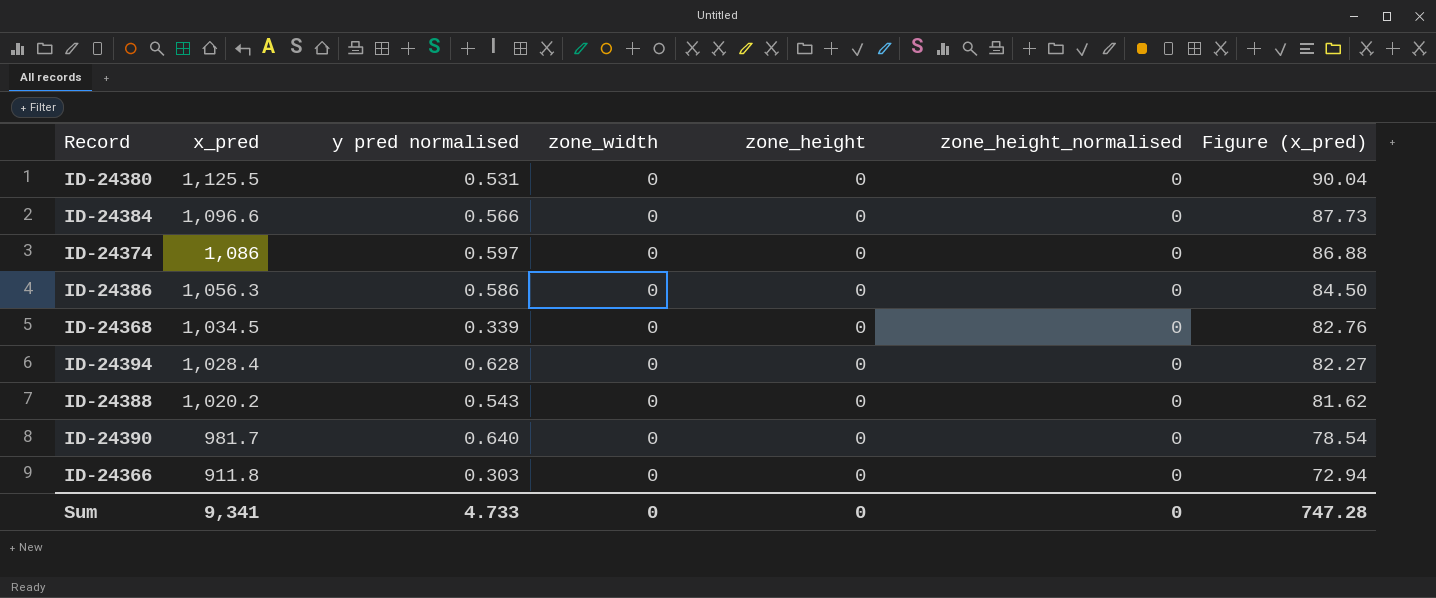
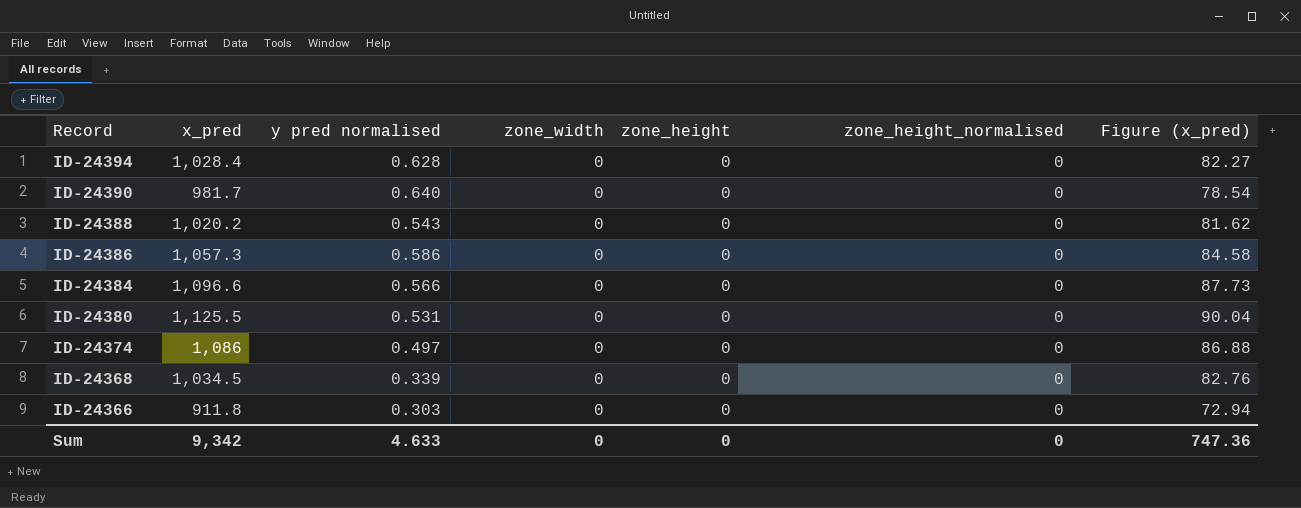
row order: x_pred descending -> Record descending
ID-24386 | x_pred: 1,056.3 -> 1,057.3
ID-24386 | Figure (x_pred): 84.50 -> 84.58
ID-24374 | y pred normalised: 0.597 -> 0.497
Sum | x_pred: 9,341 -> 9,342
Sum | y pred normalised: 4.733 -> 4.633
Sum | Figure (x_pred): 747.28 -> 747.36

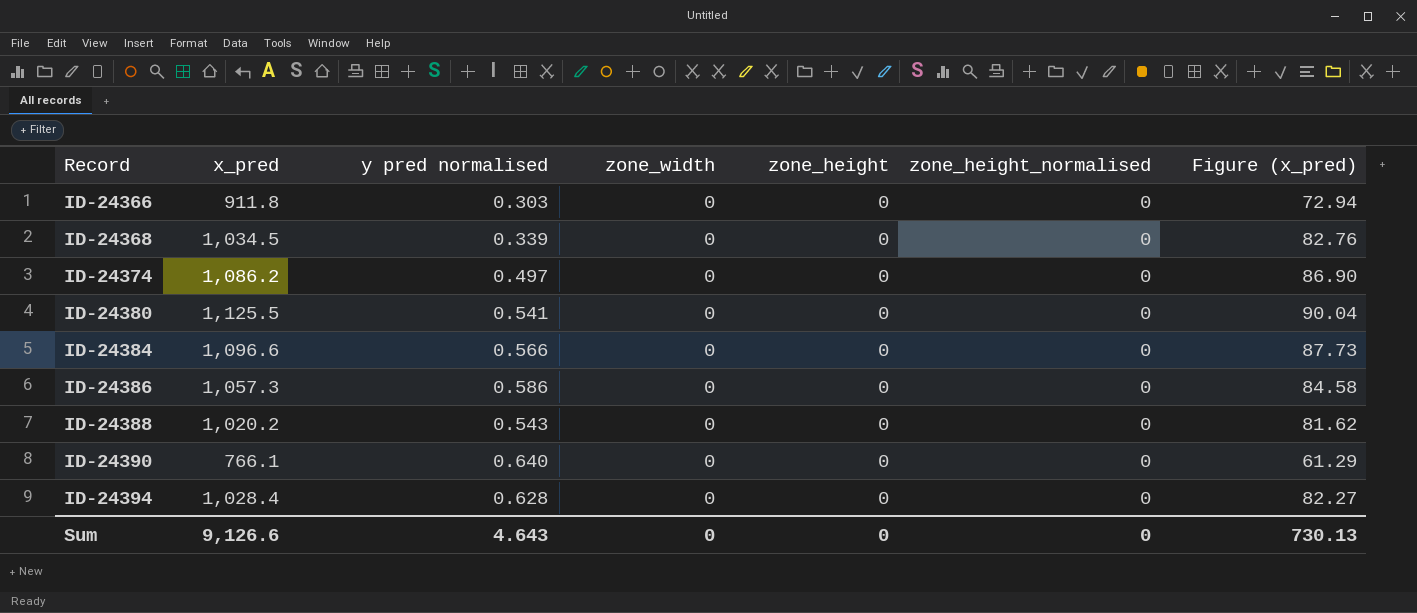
row order: Record descending -> Record ascending
ID-24374 | x_pred: 1,086 -> 1,086.2
ID-24374 | Figure (x_pred): 86.88 -> 86.90
ID-24380 | y pred normalised: 0.531 -> 0.541
ID-24390 | x_pred: 981.7 -> 766.1
ID-24390 | Figure (x_pred): 78.54 -> 61.29
Sum | x_pred: 9,342 -> 9,126.6
Sum | y pred normalised: 4.633 -> 4.643
Sum | Figure (x_pred): 747.36 -> 730.13

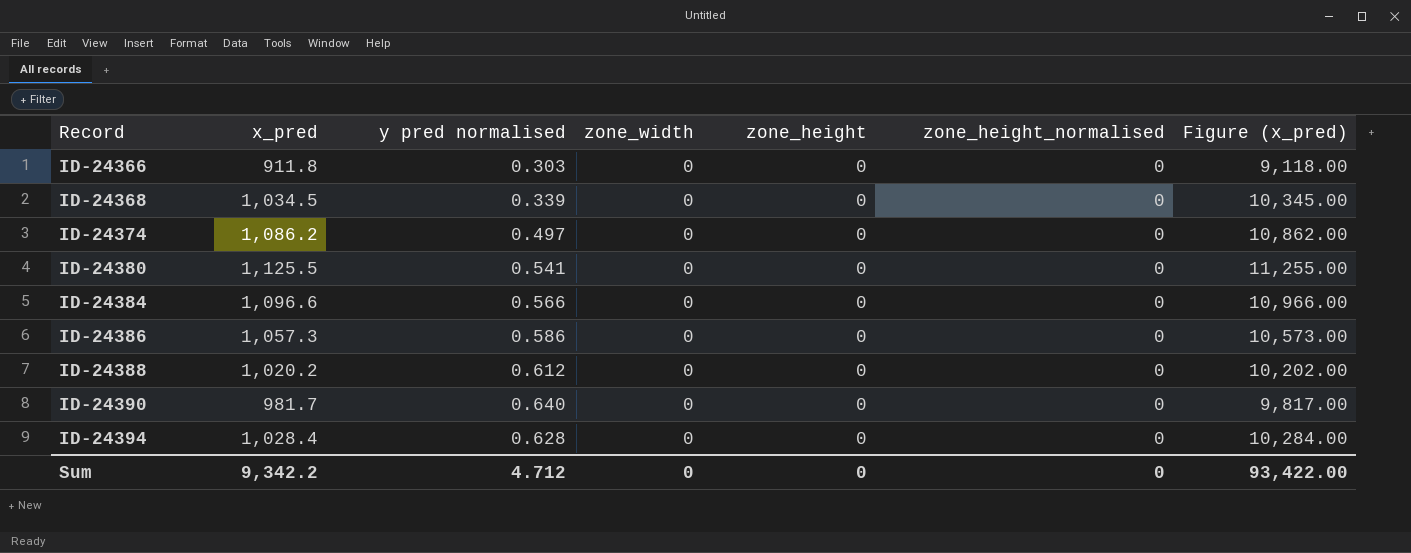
column Figure (x_pred) | formula: [x_pred] * 0.08 -> [x_pred] * 10
ID-24388 | y pred normalised: 0.543 -> 0.612
ID-24390 | x_pred: 766.1 -> 981.7
Sum | x_pred: 9,126.6 -> 9,342.2
Sum | y pred normalised: 4.643 -> 4.712
Sum | Figure (x_pred): 730.13 -> 93,422.00

